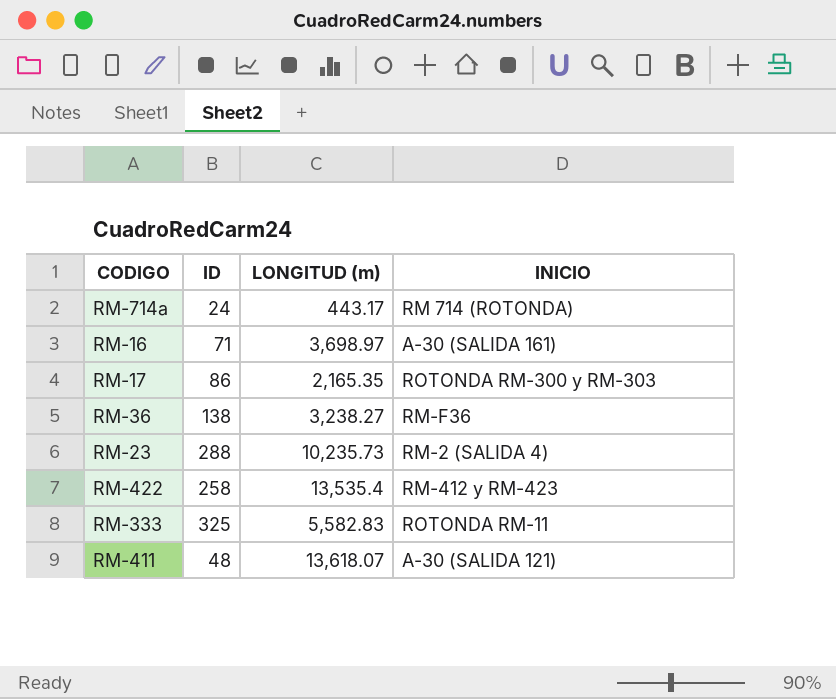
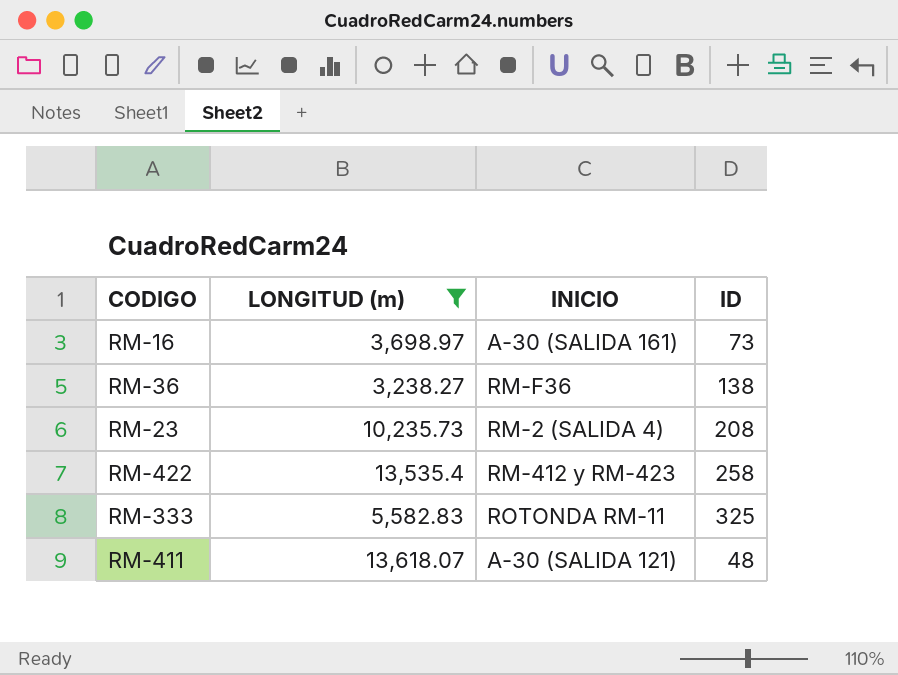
filter: none -> LONGITUD (m) >= 3,238.27
column ID | position: 2 -> 4
RM-16 | ID: 71 -> 73
RM-23 | ID: 288 -> 208

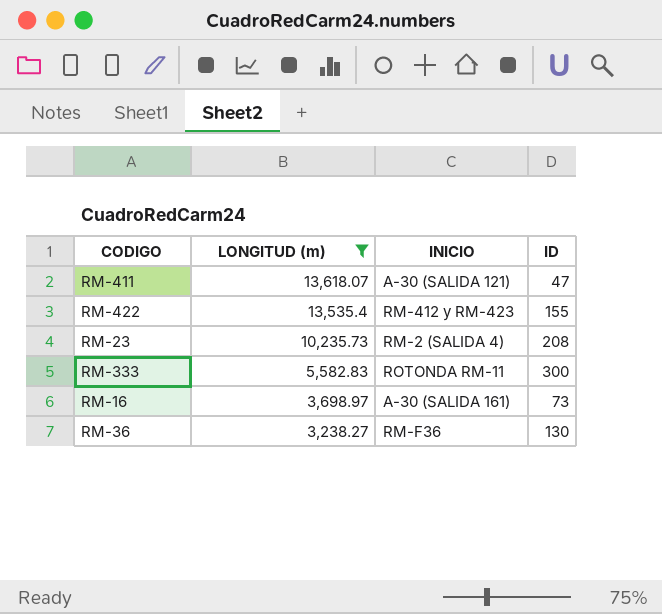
row order: none -> LONGITUD (m) descending
RM-411 | ID: 48 -> 47
RM-422 | ID: 258 -> 155
RM-333 | ID: 325 -> 300
RM-36 | ID: 138 -> 130

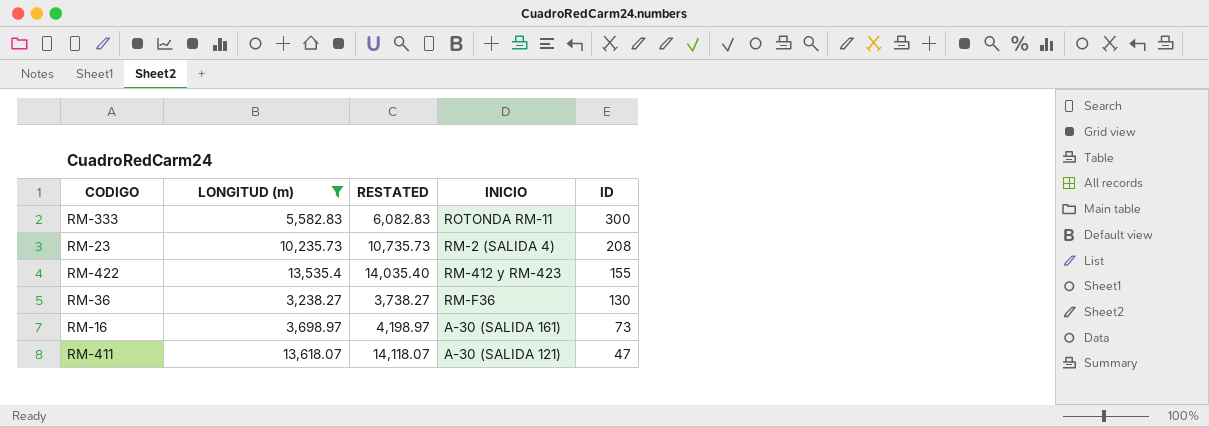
row order: LONGITUD (m) descending -> ID descending
column RESTATED | formula: none -> [LONGITUD (m)] + 500

